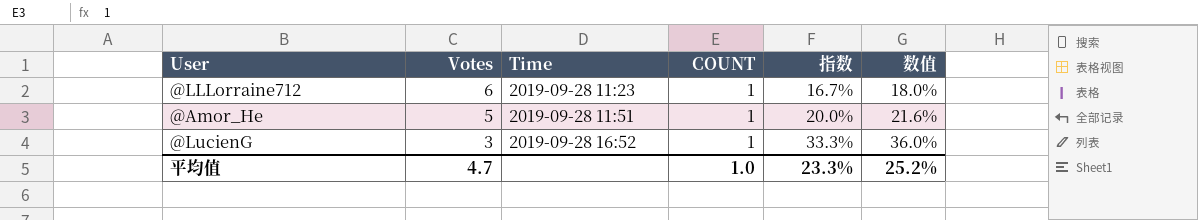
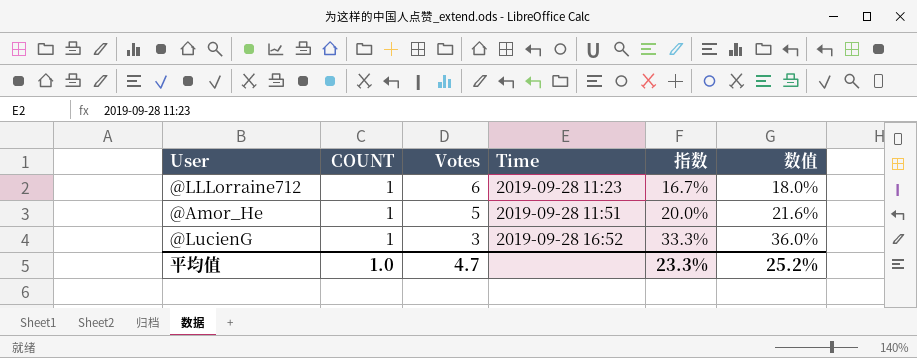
column COUNT | position: 4 -> 2

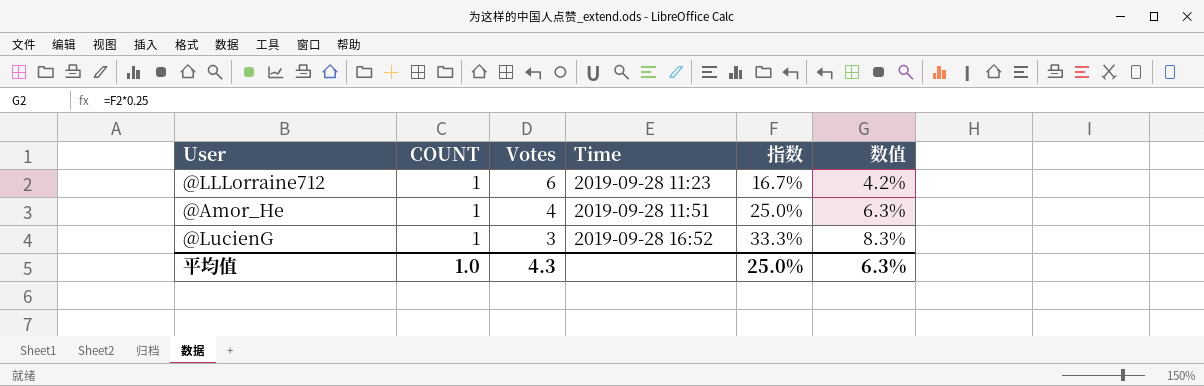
column 数值 | formula: [指数] * 1.08 -> [指数] * 0.25
@Amor_He | Votes: 5 -> 4
@Amor_He | 指数: 20.0% -> 25.0%
平均值 | Votes: 4.7 -> 4.3
平均值 | 指数: 23.3% -> 25.0%
平均值 | 数值: 25.2% -> 6.3%

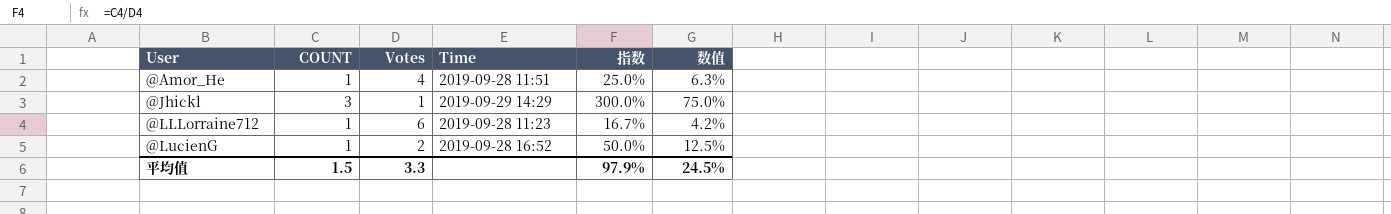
row order: Votes descending -> User ascending
row @Jhickl: none -> 3 | 1 | 2019-09-29 14:29 | 300.0% | 75.0%
@LucienG | Votes: 3 -> 2
@LucienG | 指数: 33.3% -> 50.0%
@LucienG | 数值: 8.3% -> 12.5%
平均值 | COUNT: 1.0 -> 1.5
平均值 | Votes: 4.3 -> 3.3
平均值 | 指数: 25.0% -> 97.9%
平均值 | 数值: 6.3% -> 24.5%

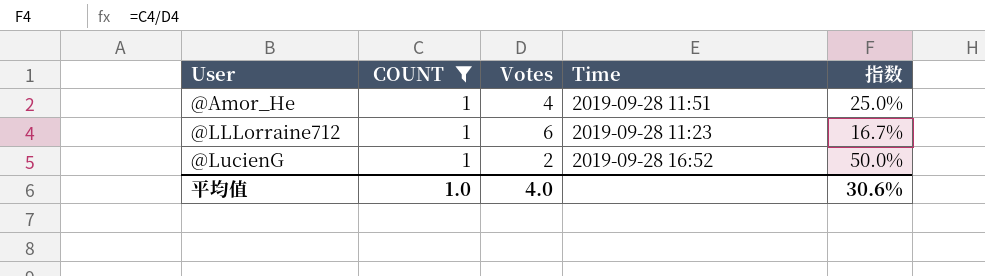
filter: none -> COUNT = 1
column 数值 | formula: [指数] * 0.25 -> none
平均值 | COUNT: 1.5 -> 1.0
平均值 | Votes: 3.3 -> 4.0
平均值 | 指数: 97.9% -> 30.6%

